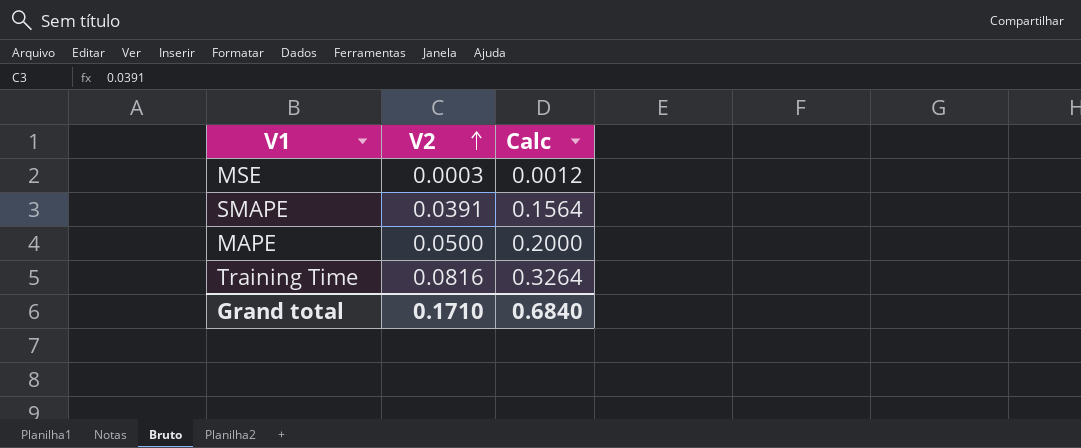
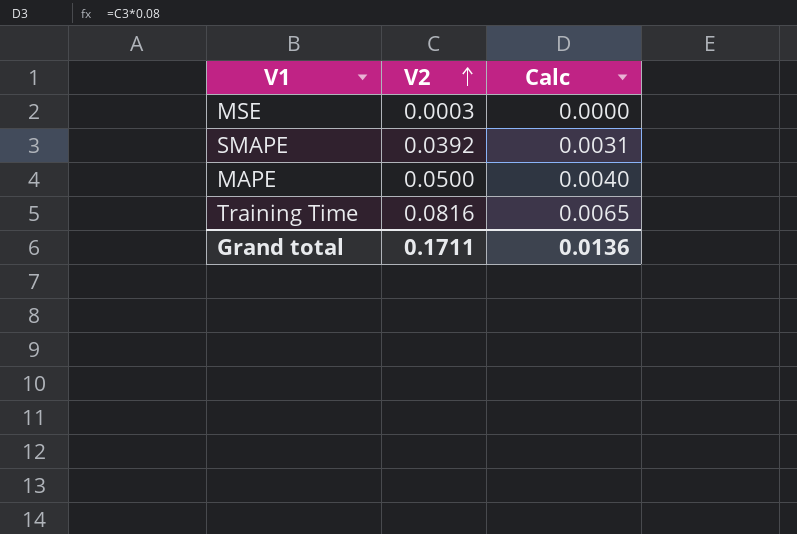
column Calc | formula: [V2] * 4 -> [V2] * 0.08
SMAPE | V2: 0.0391 -> 0.0392
Grand total | V2: 0.1710 -> 0.1711
Grand total | Calc: 0.6840 -> 0.0136

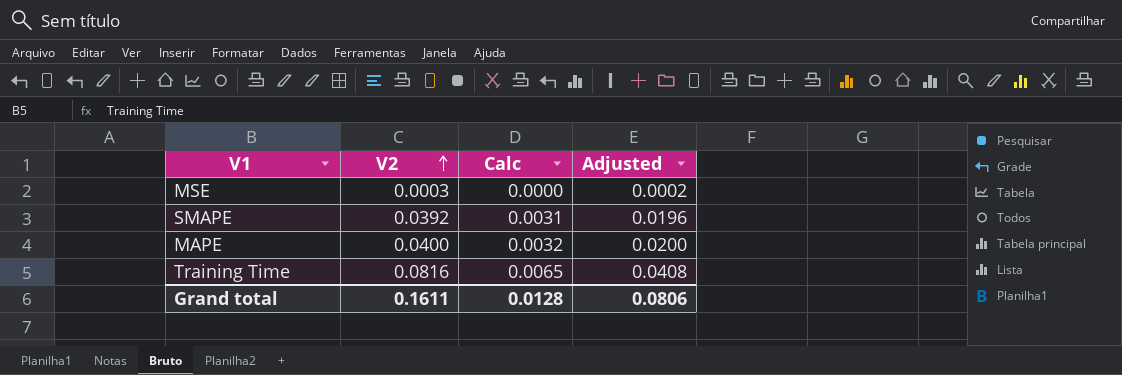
column Adjusted | formula: none -> [V2] * 0.5
MAPE | V2: 0.0500 -> 0.0400
MAPE | Calc: 0.0040 -> 0.0032
Grand total | V2: 0.1711 -> 0.1611
Grand total | Calc: 0.0136 -> 0.0128

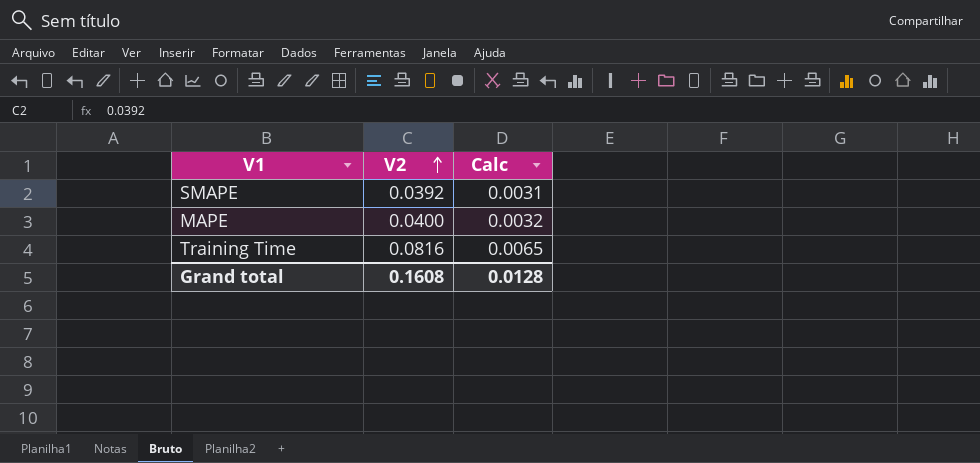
column Adjusted | formula: [V2] * 0.5 -> none
row MSE: 0.0003 | 0.0000 | 0.0002 -> none
Grand total | V2: 0.1611 -> 0.1608

